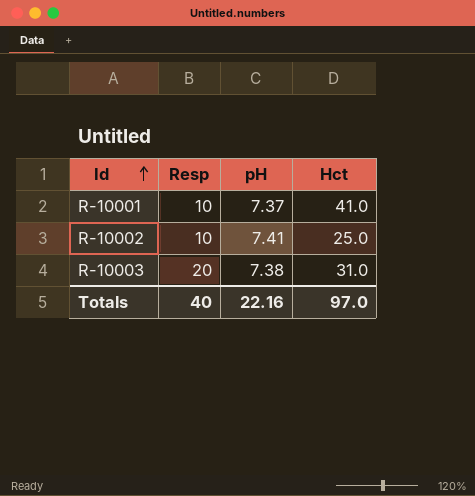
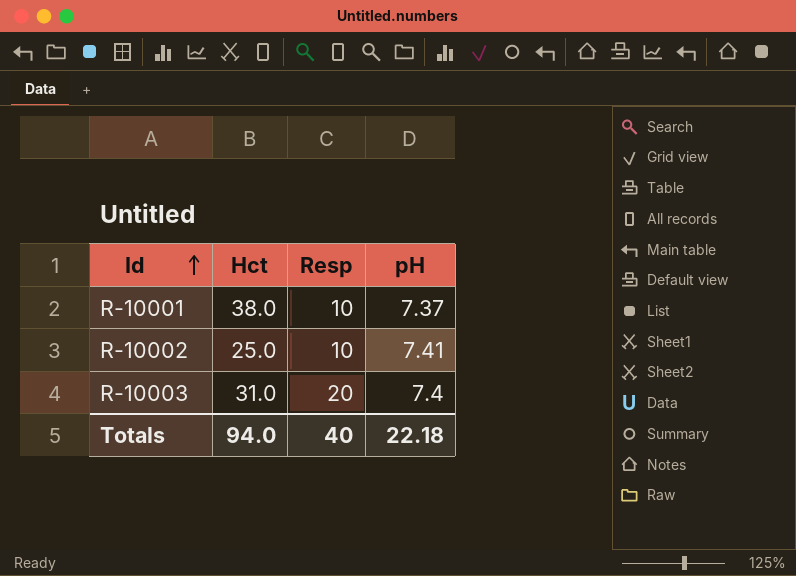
column Hct | position: 4 -> 2
R-10001 | Hct: 41.0 -> 38.0
R-10003 | pH: 7.38 -> 7.4
Totals | Hct: 97.0 -> 94.0
Totals | pH: 22.16 -> 22.18

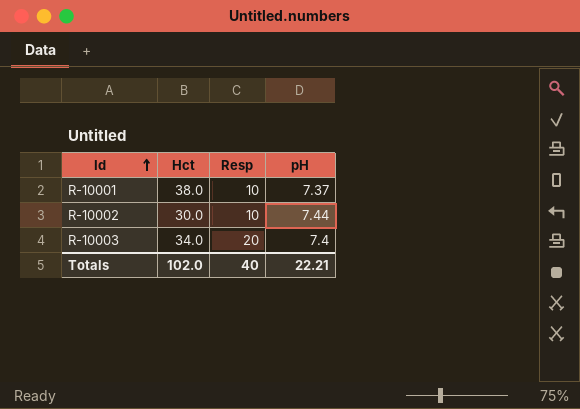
R-10002 | Hct: 25.0 -> 30.0
R-10002 | pH: 7.41 -> 7.44
R-10003 | Hct: 31.0 -> 34.0
Totals | Hct: 94.0 -> 102.0
Totals | pH: 22.18 -> 22.21

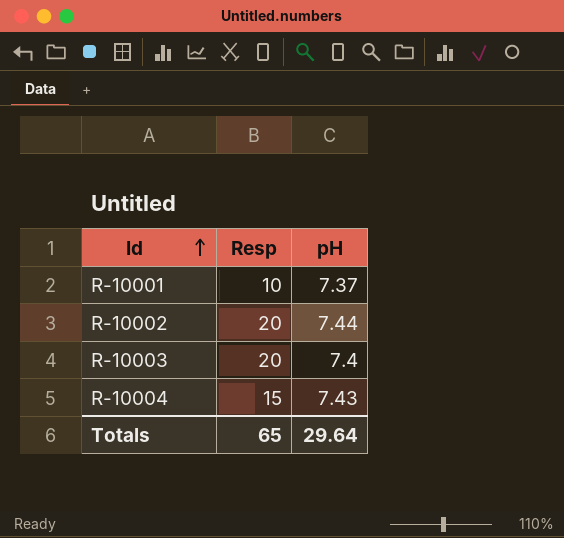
column Hct | position: 2 -> none
R-10002 | Resp: 10 -> 20
row R-10004: none -> 15 | 7.43
Totals | Resp: 40 -> 65
Totals | pH: 22.21 -> 29.64

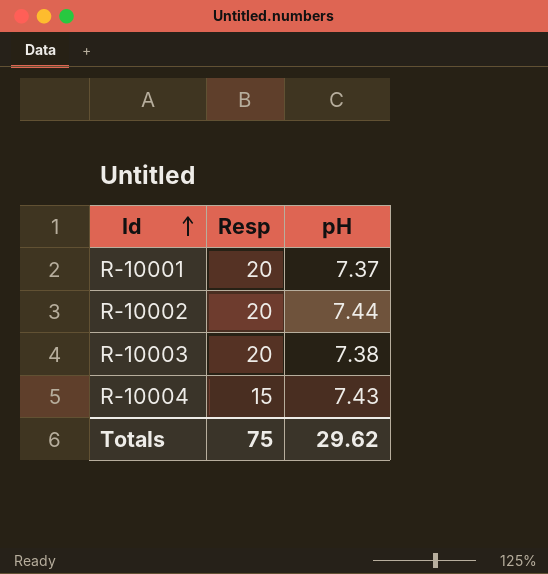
R-10001 | Resp: 10 -> 20
R-10003 | pH: 7.4 -> 7.38
Totals | Resp: 65 -> 75
Totals | pH: 29.64 -> 29.62

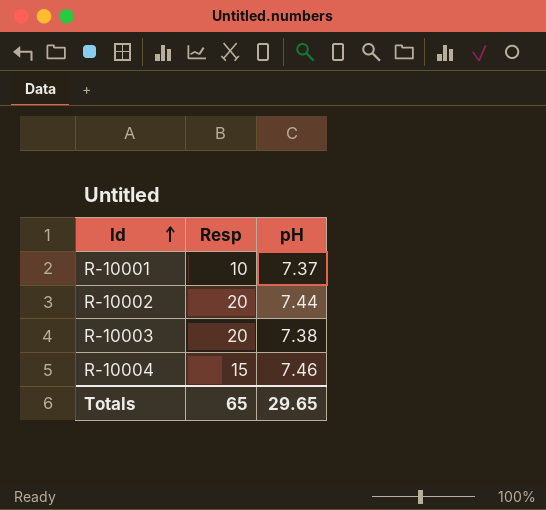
R-10001 | Resp: 20 -> 10
R-10004 | pH: 7.43 -> 7.46
Totals | Resp: 75 -> 65
Totals | pH: 29.62 -> 29.65

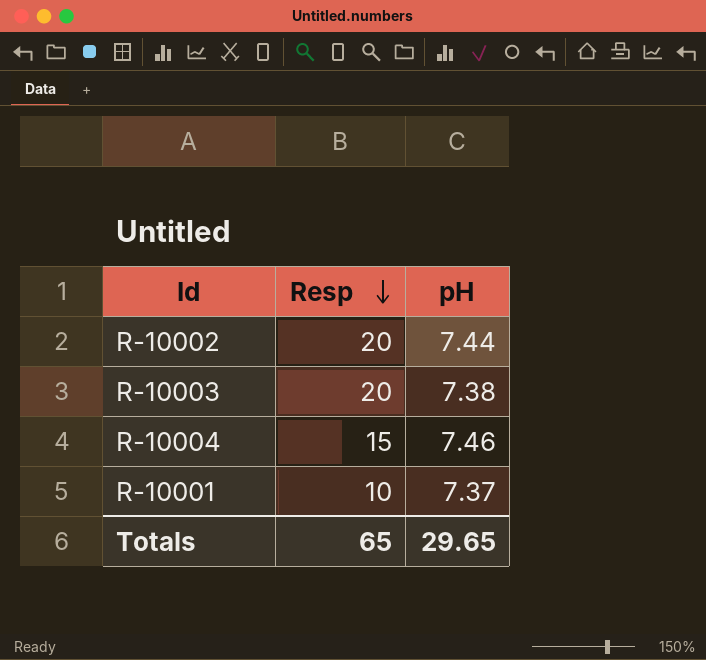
row order: Id ascending -> Resp descending

